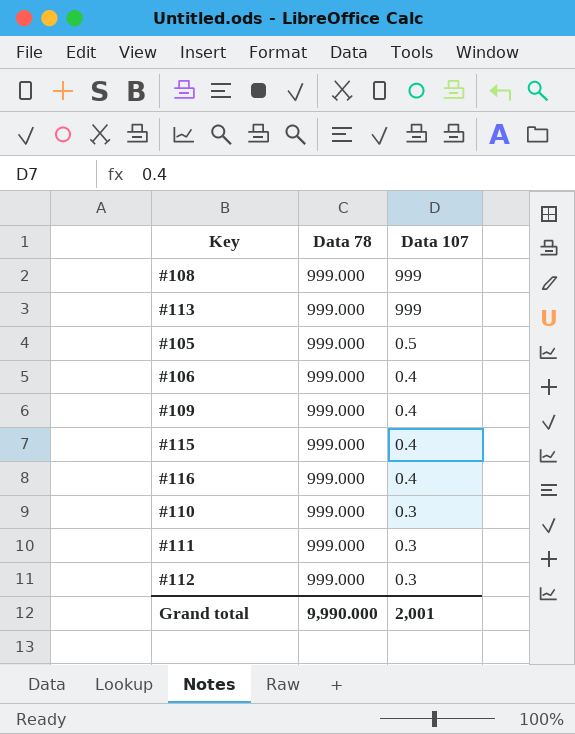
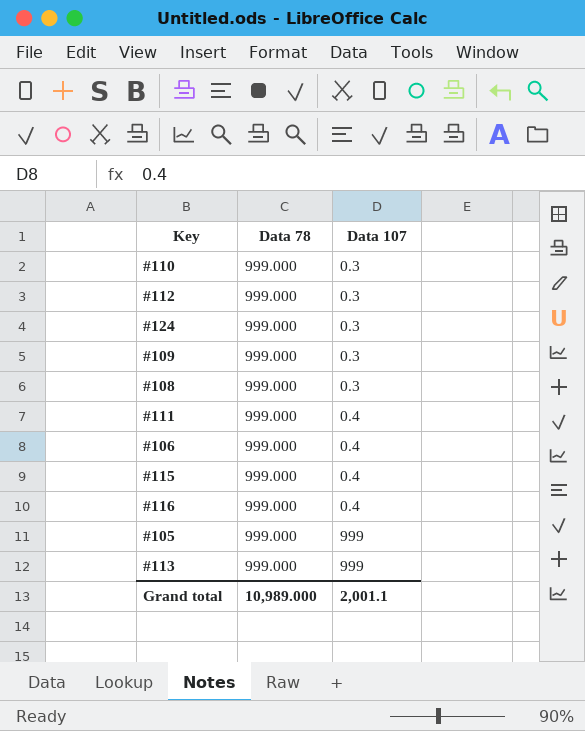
row order: Data 107 descending -> Data 107 ascending
row #124: none -> 999.000 | 0.3
#109 | Data 107: 0.4 -> 0.3
#108 | Data 107: 999 -> 0.3
#111 | Data 107: 0.3 -> 0.4
#105 | Data 107: 0.5 -> 999
Grand total | Data 78: 9,990.000 -> 10,989.000
Grand total | Data 107: 2,001 -> 2,001.1

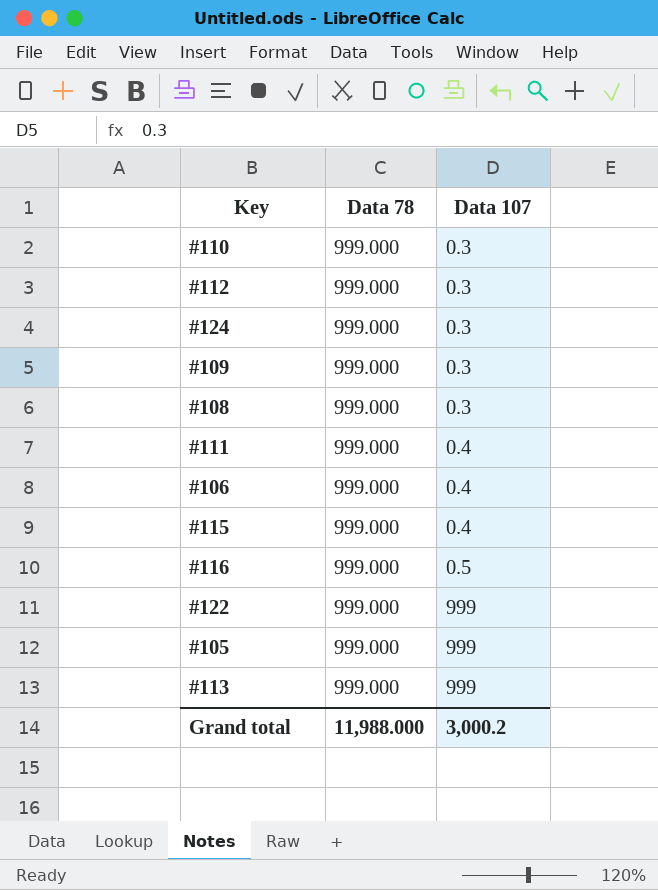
#116 | Data 107: 0.4 -> 0.5
row #122: none -> 999.000 | 999
Grand total | Data 78: 10,989.000 -> 11,988.000
Grand total | Data 107: 2,001.1 -> 3,000.2

